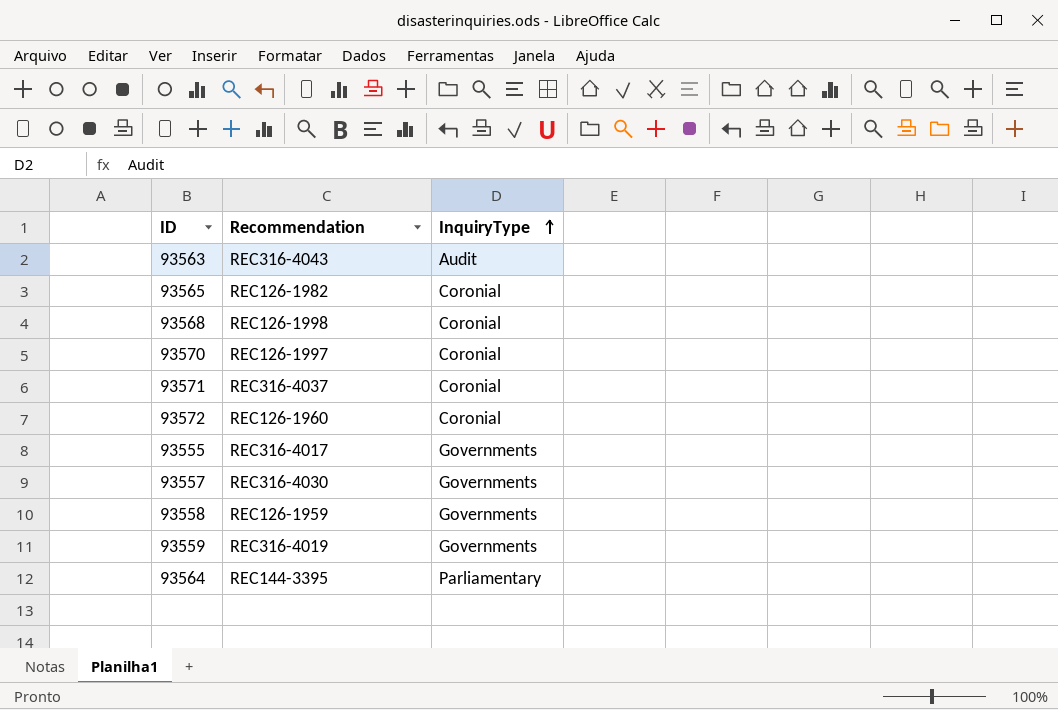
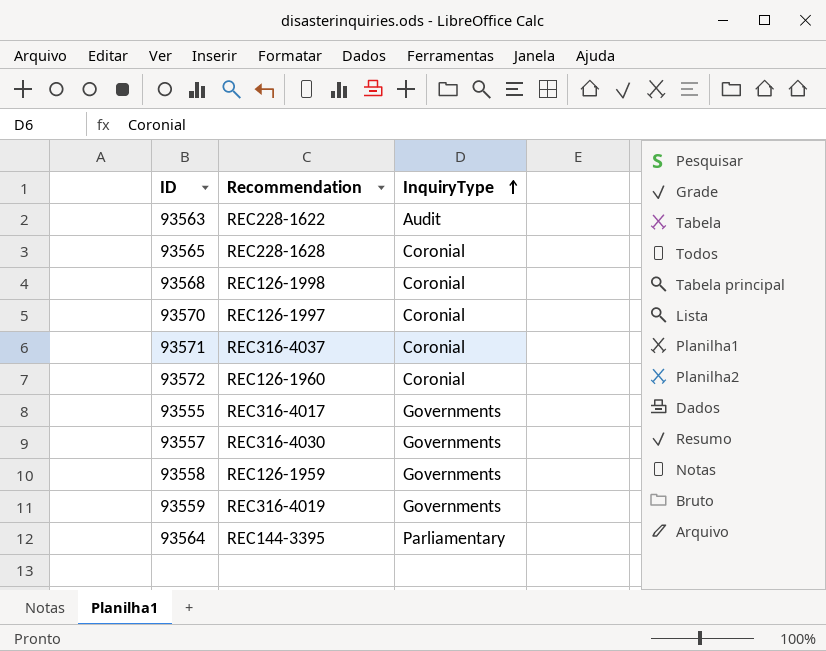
93563 | Recommendation: REC316-4043 -> REC228-1622
93565 | Recommendation: REC126-1982 -> REC228-1628

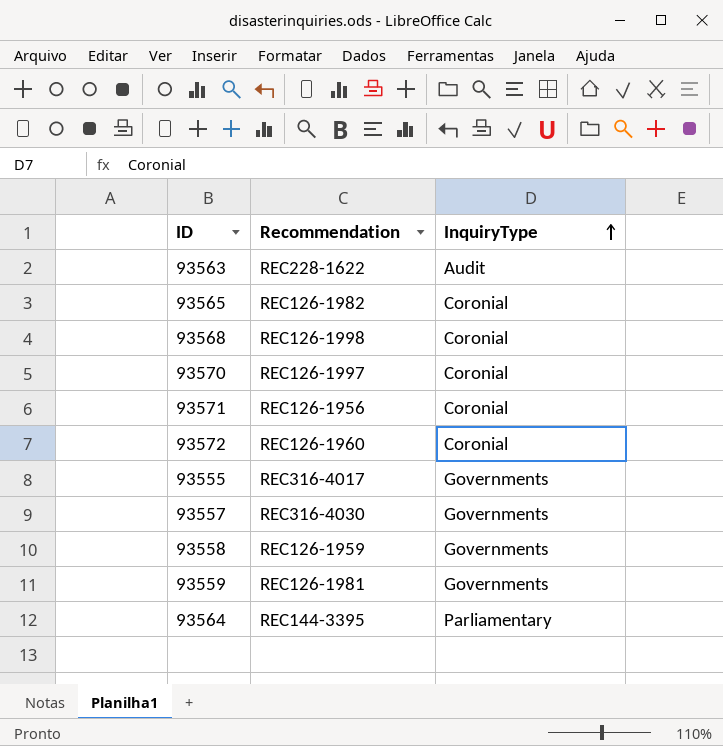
93565 | Recommendation: REC228-1628 -> REC126-1982
93571 | Recommendation: REC316-4037 -> REC126-1956
93559 | Recommendation: REC316-4019 -> REC126-1981

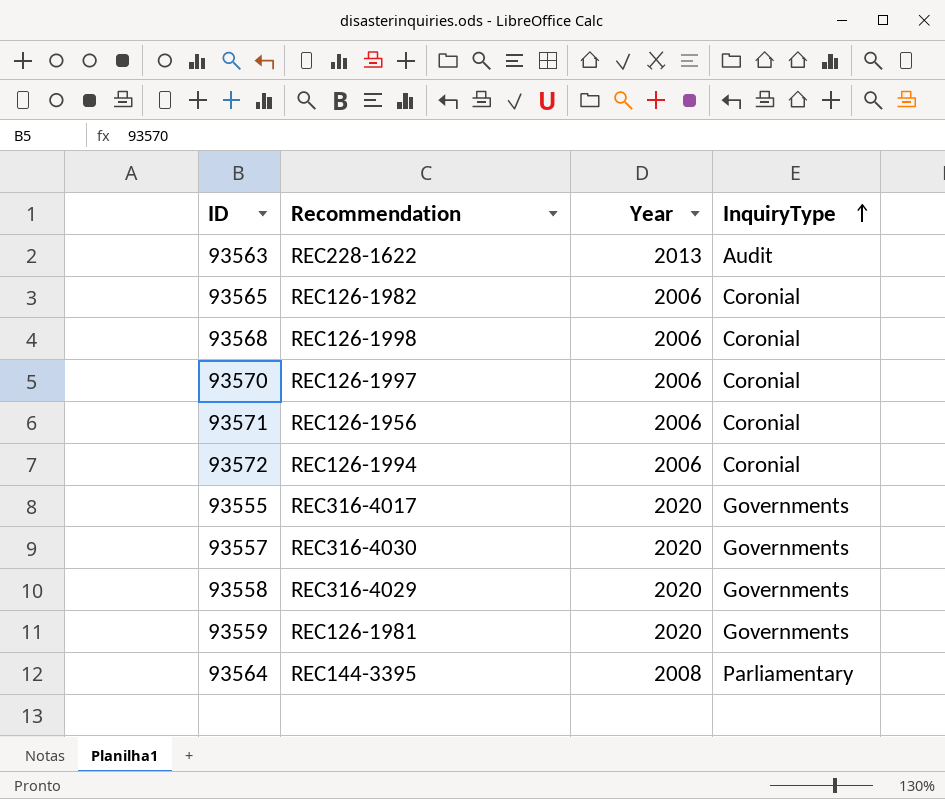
column Year | position: none -> 3
93572 | Recommendation: REC126-1960 -> REC126-1994
93558 | Recommendation: REC126-1959 -> REC316-4029

